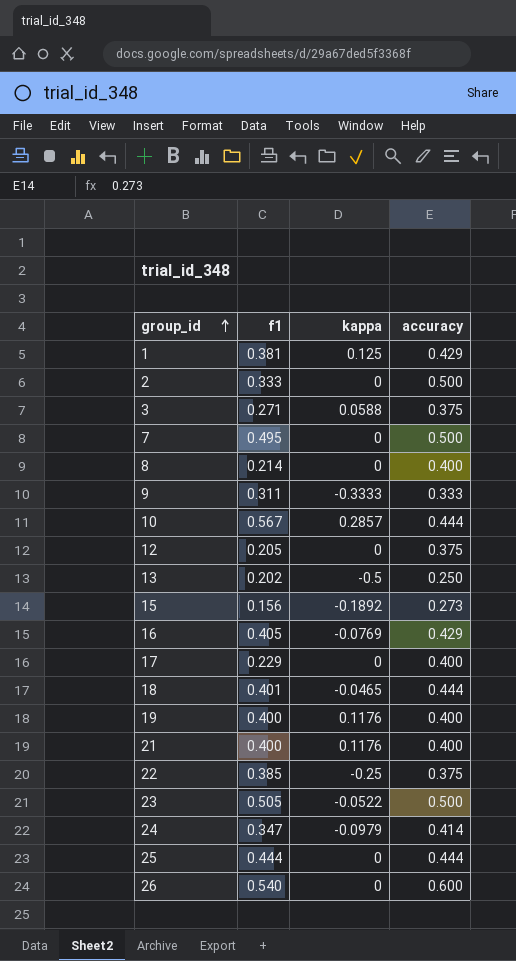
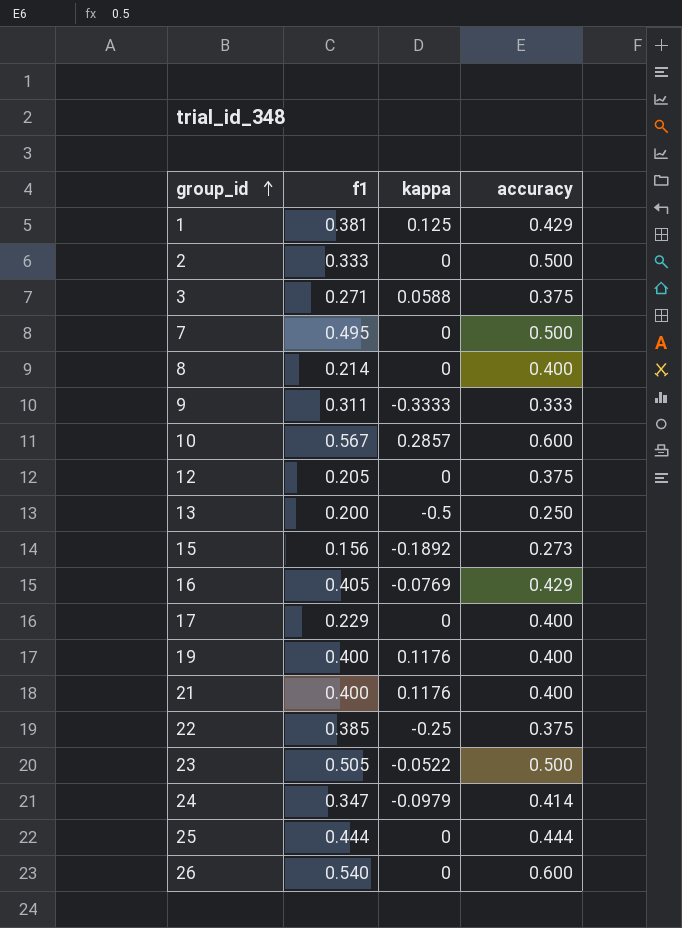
row 18: 0.401 | -0.0465 | 0.444 -> none
10 | accuracy: 0.444 -> 0.600
13 | f1: 0.202 -> 0.200

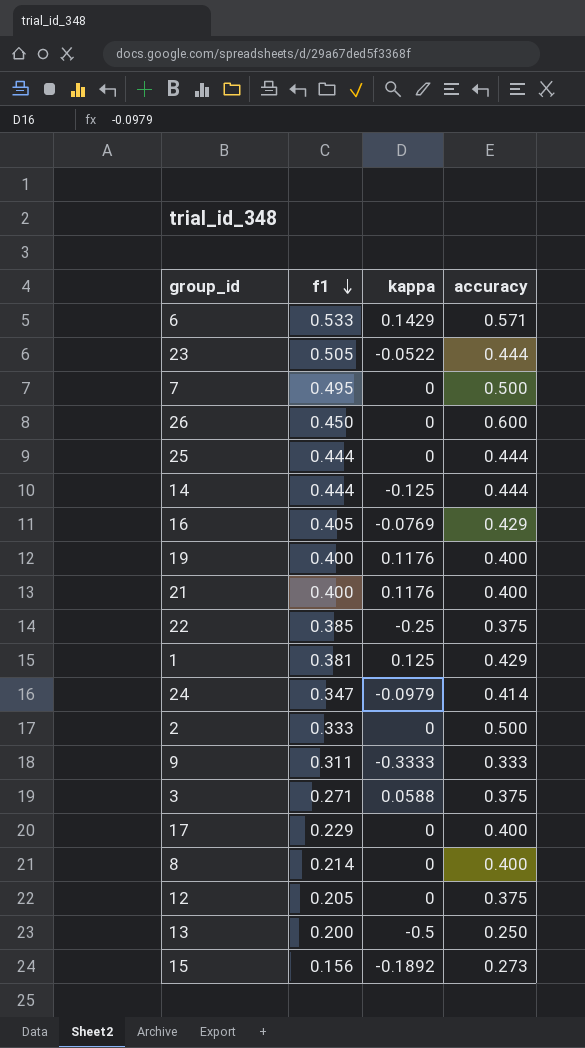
row order: group_id ascending -> f1 descending
row 10: 0.567 | 0.2857 | 0.600 -> none
row 6: none -> 0.533 | 0.1429 | 0.571
23 | accuracy: 0.500 -> 0.444
26 | f1: 0.540 -> 0.450
row 14: none -> 0.444 | -0.125 | 0.444

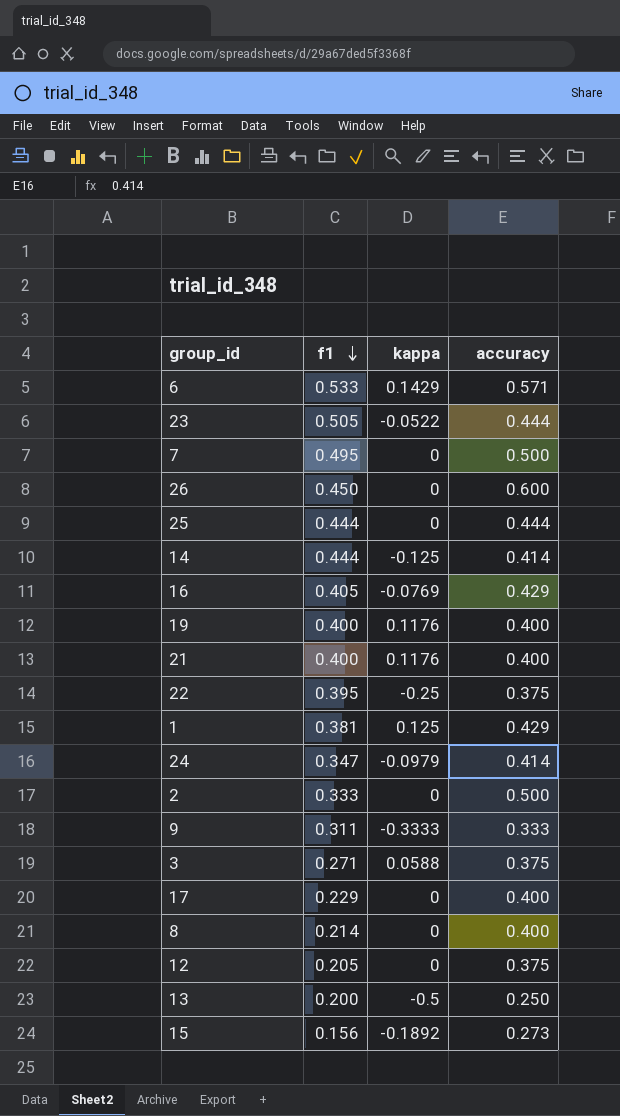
14 | accuracy: 0.444 -> 0.414
22 | f1: 0.385 -> 0.395

